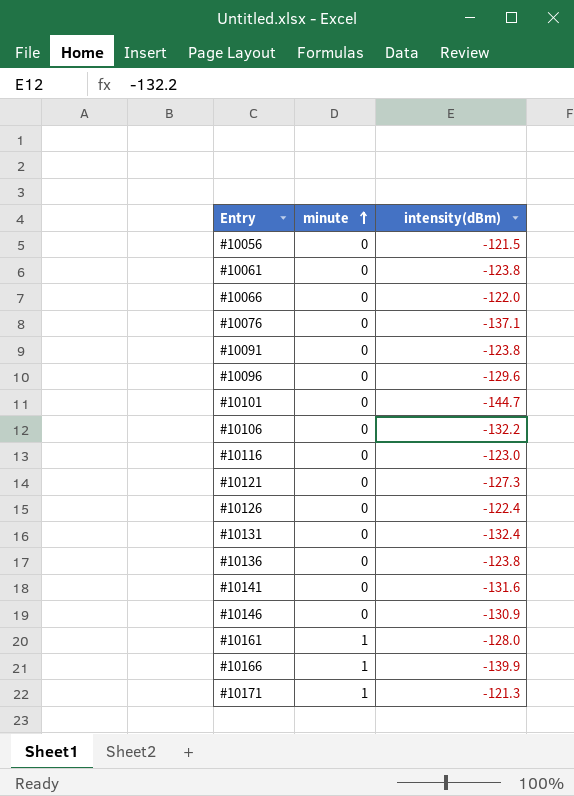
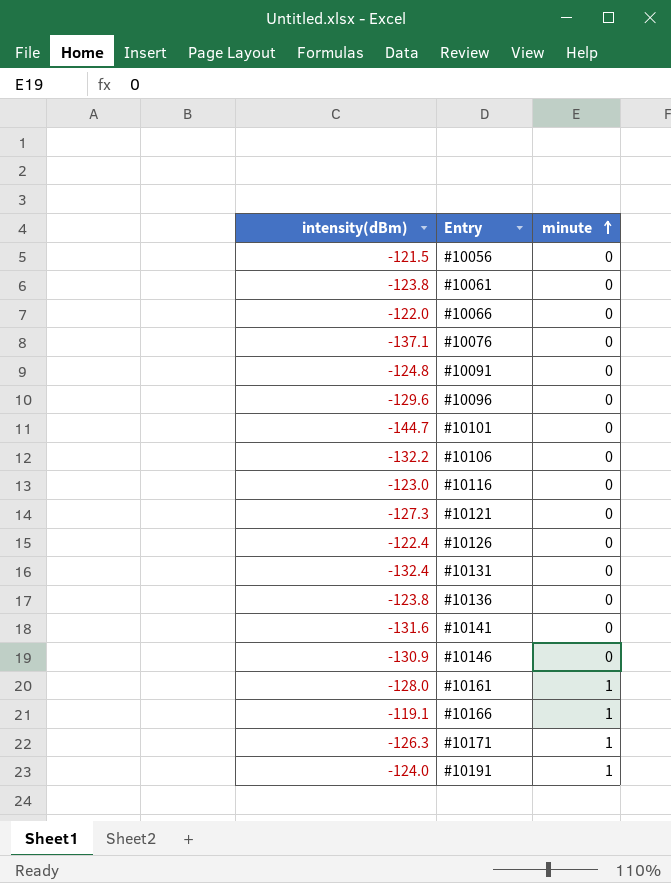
column intensity(dBm) | position: 3 -> 1
#10091 | intensity(dBm): -123.8 -> -124.8
#10166 | intensity(dBm): -139.9 -> -119.1
#10171 | intensity(dBm): -121.3 -> -126.3
row #10191: none -> -124.0 | 1

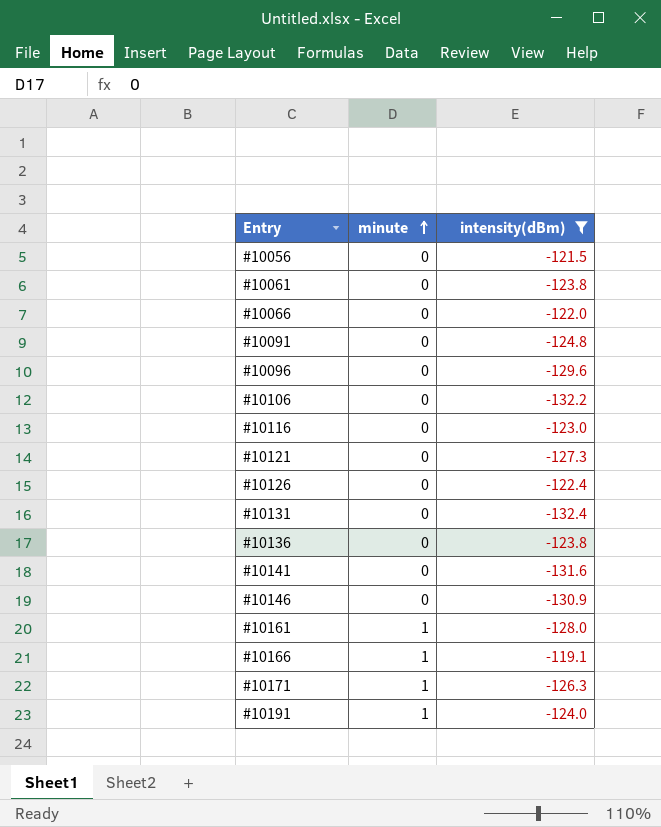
filter: none -> intensity(dBm) >= -132.4
column intensity(dBm) | position: 1 -> 3

